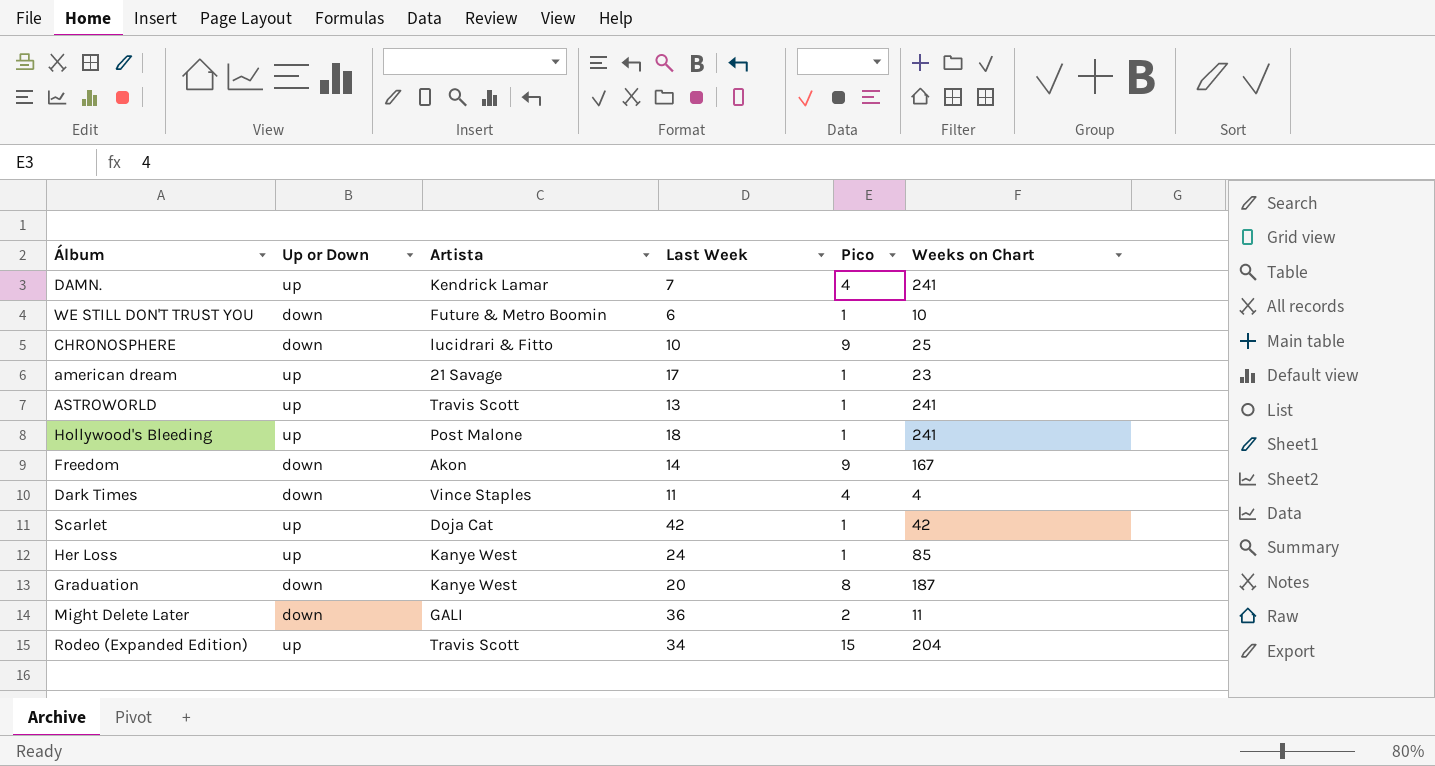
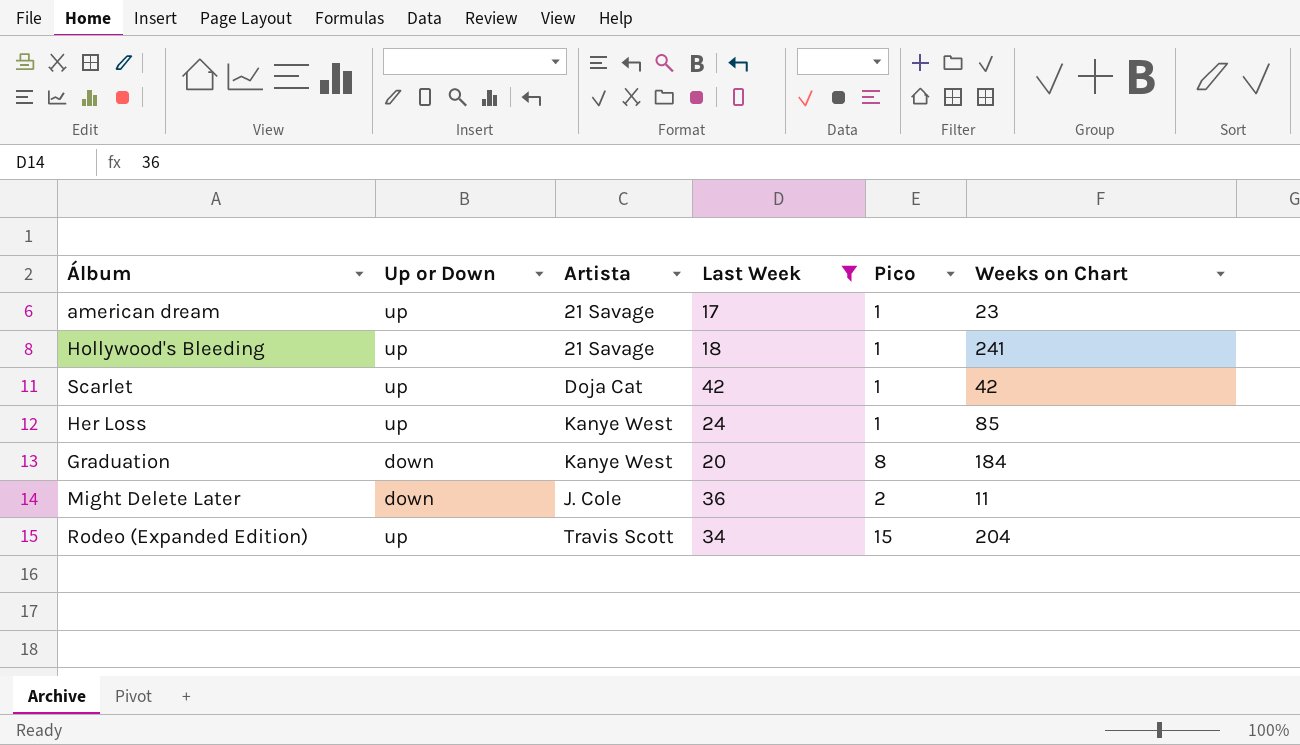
filter: none -> Last Week >= 17
Hollywood's Bleeding | Artista: Post Malone -> 21 Savage
Graduation | Weeks on Chart: 187 -> 184
Might Delete Later | Artista: GALI -> J. Cole

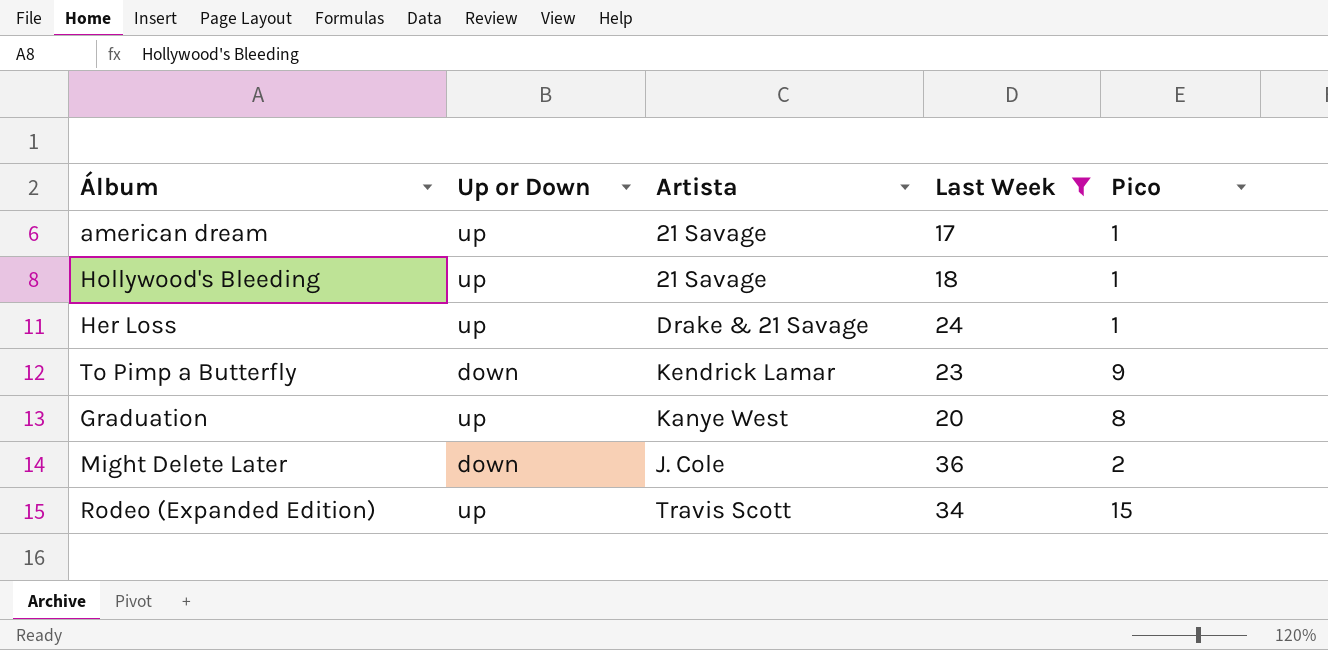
column Weeks on Chart | position: 6 -> none
row Scarlet: up | Doja Cat | 42 | 1 | 42 -> none
Her Loss | Artista: Kanye West -> Drake & 21 Savage
row To Pimp a Butterfly: none -> down | Kendrick Lamar | 23 | 9
Graduation | Up or Down: down -> up

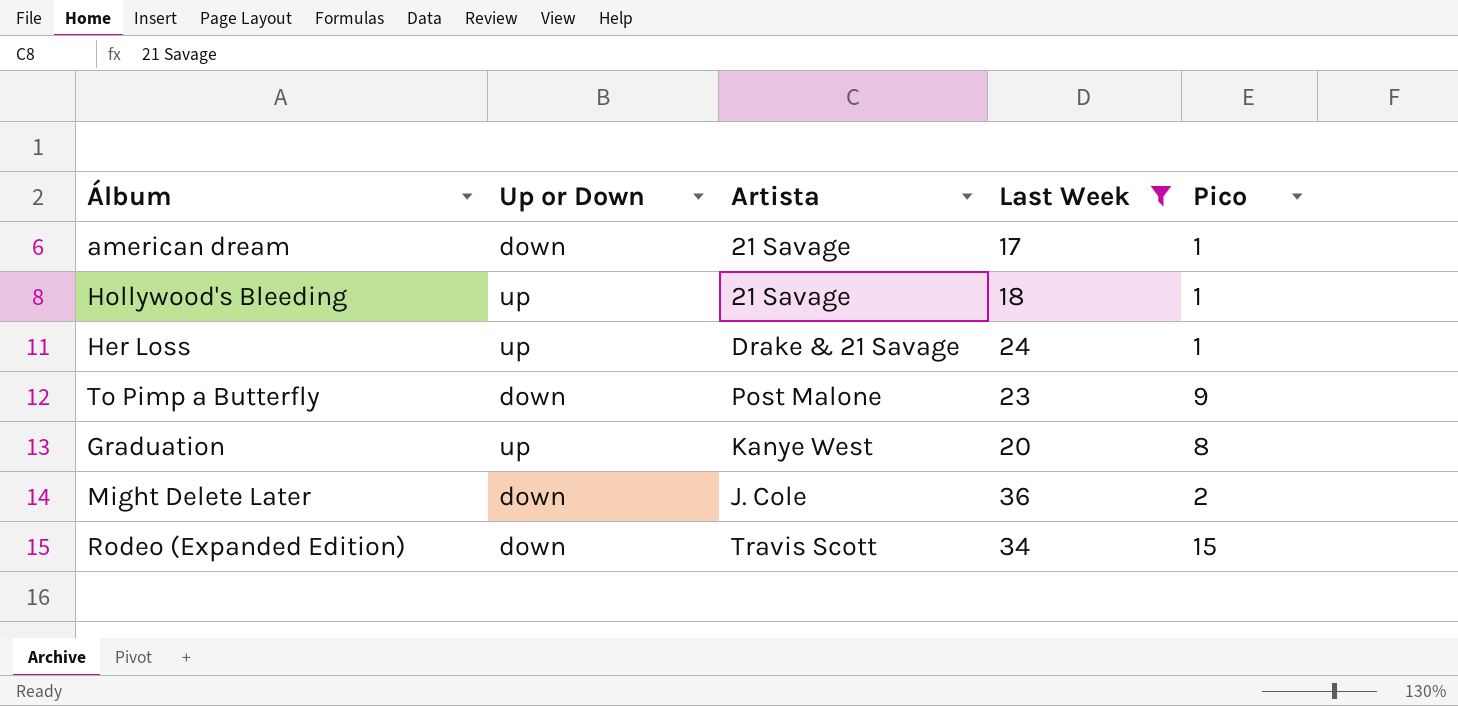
american dream | Up or Down: up -> down
To Pimp a Butterfly | Artista: Kendrick Lamar -> Post Malone
Rodeo (Expanded Edition) | Up or Down: up -> down

